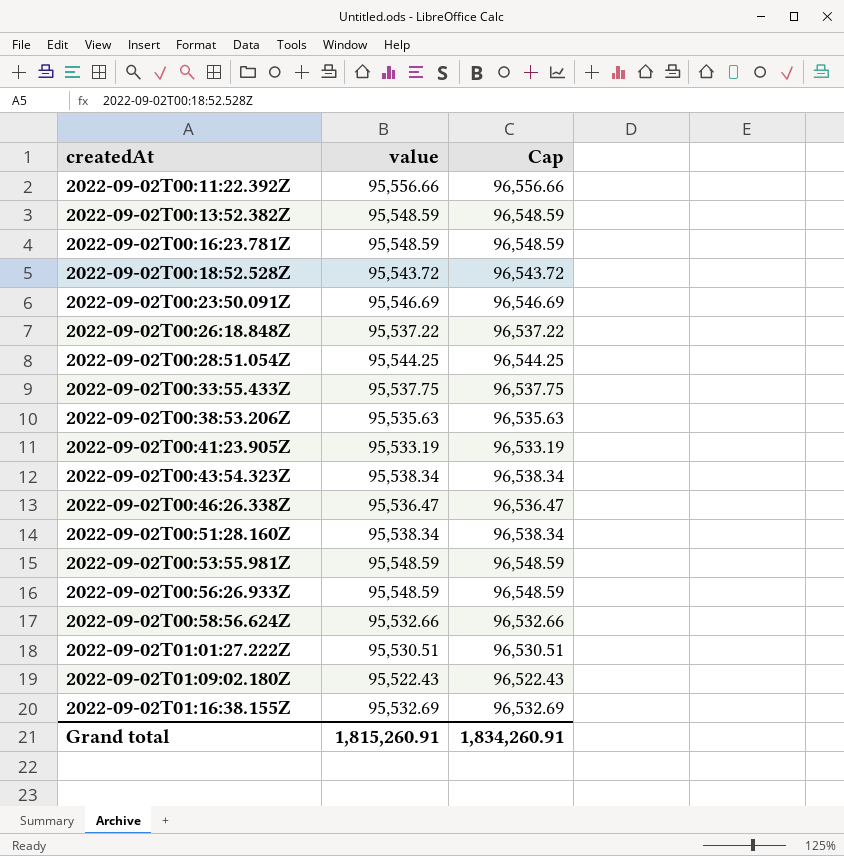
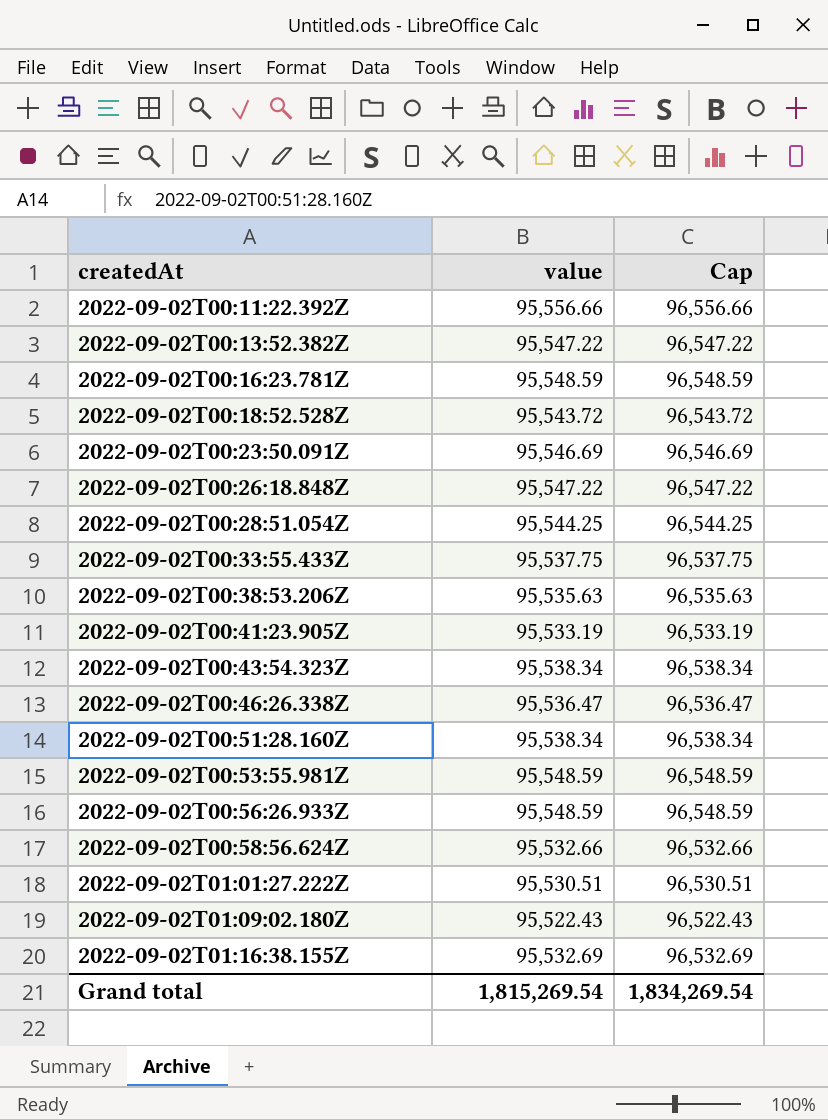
2022-09-02T00:13:52.382Z | value: 95,548.59 -> 95,547.22
2022-09-02T00:13:52.382Z | Cap: 96,548.59 -> 96,547.22
2022-09-02T00:26:18.848Z | value: 95,537.22 -> 95,547.22
2022-09-02T00:26:18.848Z | Cap: 96,537.22 -> 96,547.22
Grand total | value: 1,815,260.91 -> 1,815,269.54
Grand total | Cap: 1,834,260.91 -> 1,834,269.54

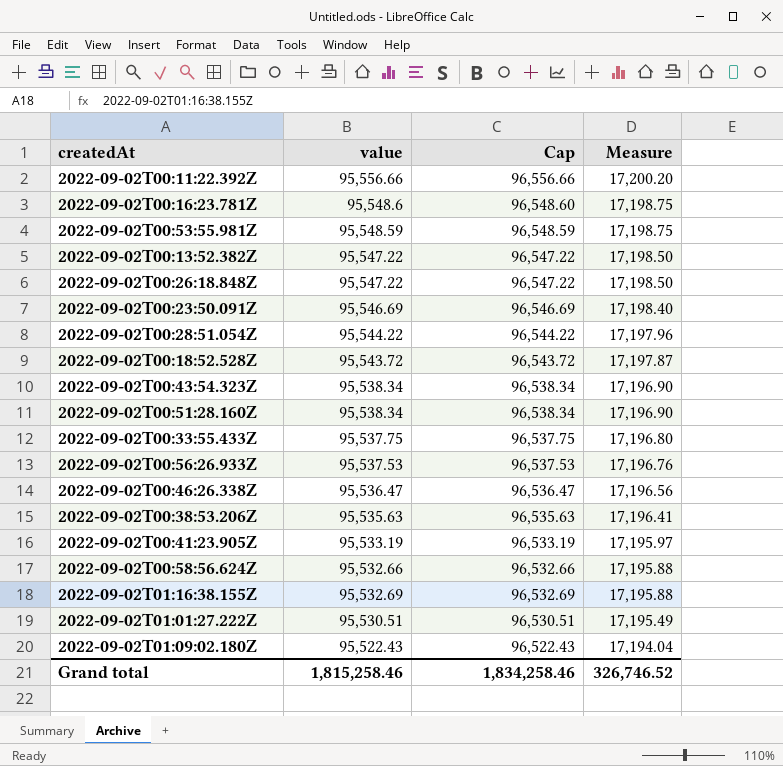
row order: createdAt ascending -> Measure descending
column Measure | formula: none -> [value] * 0.18
2022-09-02T00:16:23.781Z | value: 95,548.59 -> 95,548.6
2022-09-02T00:16:23.781Z | Cap: 96,548.59 -> 96,548.60
2022-09-02T00:28:51.054Z | value: 95,544.25 -> 95,544.22
2022-09-02T00:28:51.054Z | Cap: 96,544.25 -> 96,544.22
2022-09-02T00:56:26.933Z | value: 95,548.59 -> 95,537.53
2022-09-02T00:56:26.933Z | Cap: 96,548.59 -> 96,537.53
Grand total | value: 1,815,269.54 -> 1,815,258.46
Grand total | Cap: 1,834,269.54 -> 1,834,258.46

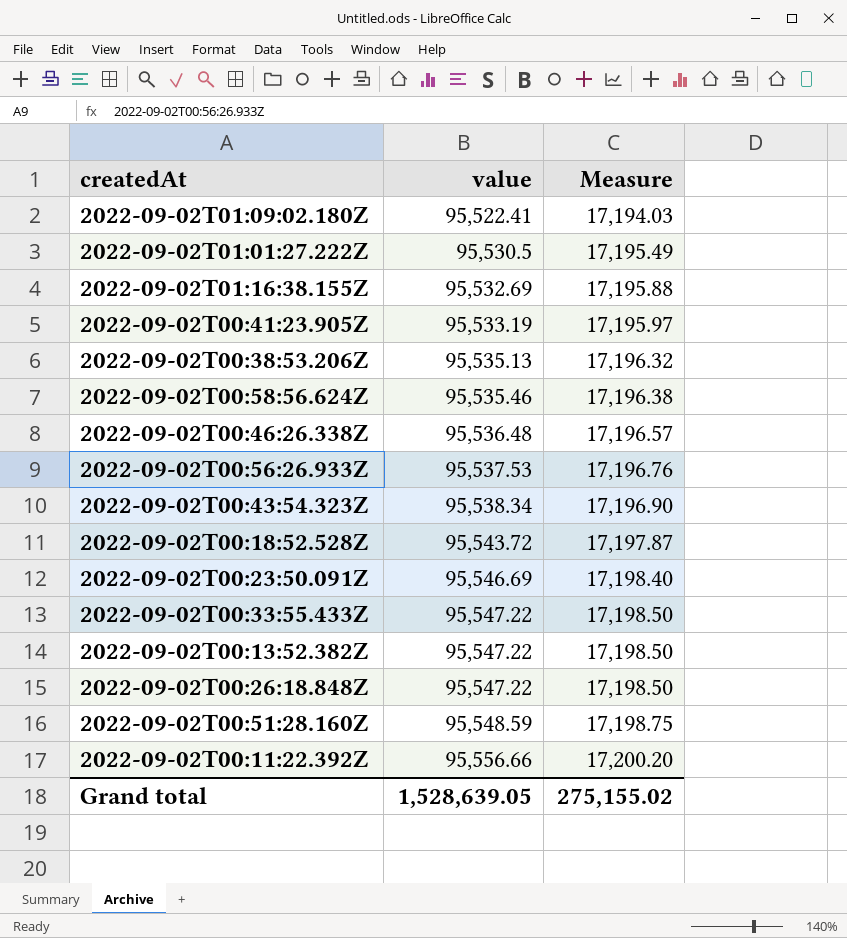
row order: Measure descending -> value ascending
column Cap | formula: [value] + 1000 -> none
row 2022-09-02T00:16:23.781Z: 95,548.6 | 96,548.60 | 17,198.75 -> none
row 2022-09-02T00:53:55.981Z: 95,548.59 | 96,548.59 | 17,198.75 -> none
row 2022-09-02T00:28:51.054Z: 95,544.22 | 96,544.22 | 17,197.96 -> none
2022-09-02T01:09:02.180Z | value: 95,522.43 -> 95,522.41
2022-09-02T01:09:02.180Z | Measure: 17,194.04 -> 17,194.03
2022-09-02T01:01:27.222Z | value: 95,530.51 -> 95,530.5
2022-09-02T00:38:53.206Z | value: 95,535.63 -> 95,535.13
2022-09-02T00:38:53.206Z | Measure: 17,196.41 -> 17,196.32
2022-09-02T00:58:56.624Z | value: 95,532.66 -> 95,535.46
2022-09-02T00:58:56.624Z | Measure: 17,195.88 -> 17,196.38
2022-09-02T00:46:26.338Z | value: 95,536.47 -> 95,536.48
2022-09-02T00:46:26.338Z | Measure: 17,196.56 -> 17,196.57
2022-09-02T00:33:55.433Z | value: 95,537.75 -> 95,547.22
2022-09-02T00:33:55.433Z | Measure: 17,196.80 -> 17,198.50
2022-09-02T00:51:28.160Z | value: 95,538.34 -> 95,548.59
2022-09-02T00:51:28.160Z | Measure: 17,196.90 -> 17,198.75
Grand total | value: 1,815,258.46 -> 1,528,639.05
Grand total | Measure: 326,746.52 -> 275,155.02

